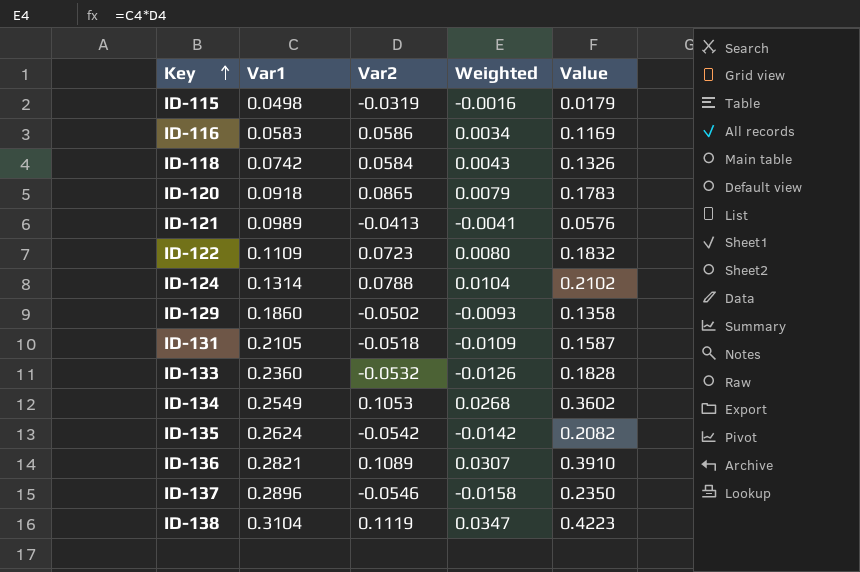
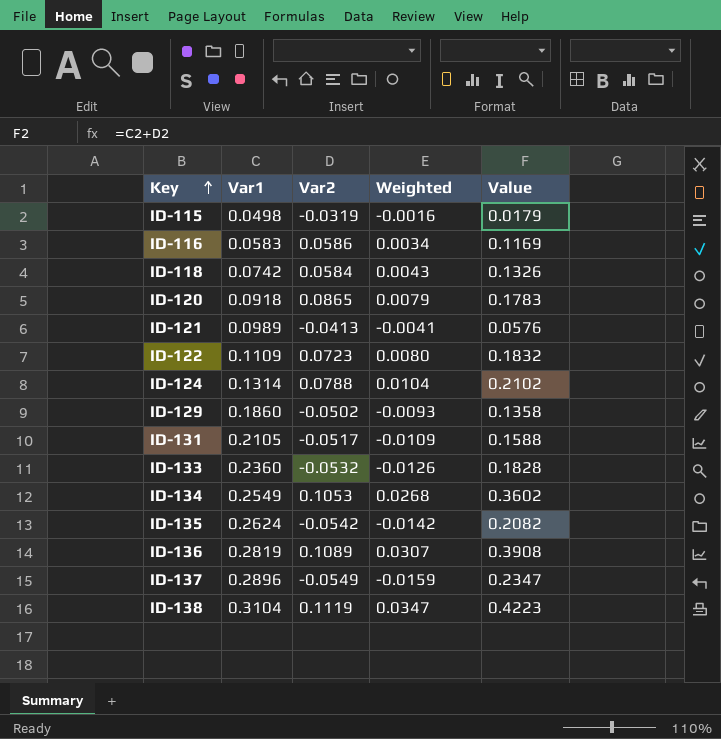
ID-131 | Var2: -0.0518 -> -0.0517
ID-131 | Value: 0.1587 -> 0.1588
ID-136 | Var1: 0.2821 -> 0.2819
ID-136 | Value: 0.3910 -> 0.3908
ID-137 | Var2: -0.0546 -> -0.0549
ID-137 | Weighted: -0.0158 -> -0.0159
ID-137 | Value: 0.2350 -> 0.2347

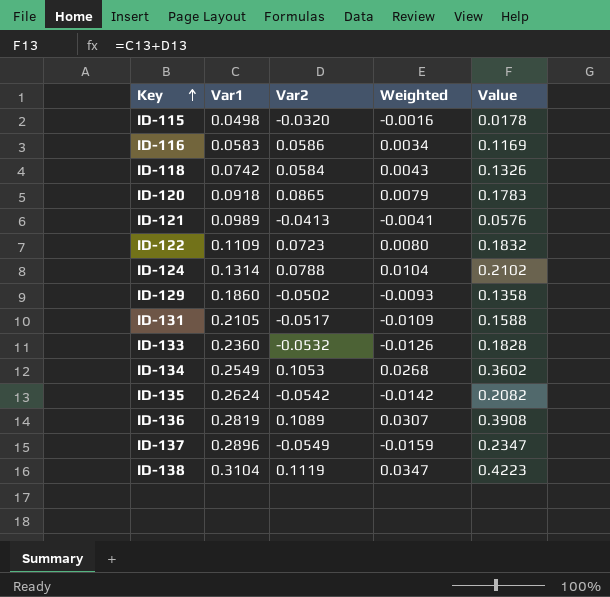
ID-115 | Var2: -0.0319 -> -0.0320
ID-115 | Value: 0.0179 -> 0.0178

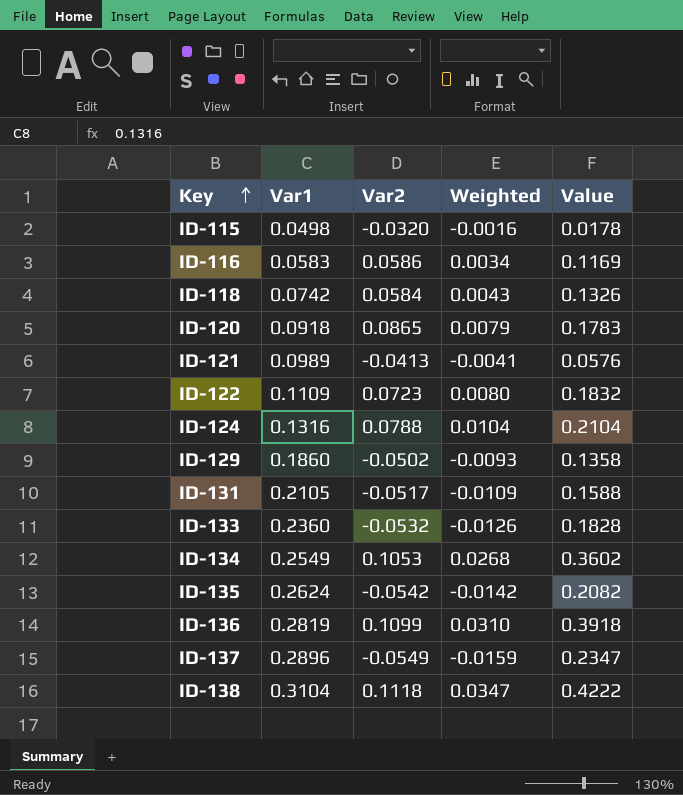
ID-124 | Var1: 0.1314 -> 0.1316
ID-124 | Value: 0.2102 -> 0.2104
ID-136 | Var2: 0.1089 -> 0.1099
ID-136 | Weighted: 0.0307 -> 0.0310
ID-136 | Value: 0.3908 -> 0.3918
ID-138 | Var2: 0.1119 -> 0.1118
ID-138 | Value: 0.4223 -> 0.4222

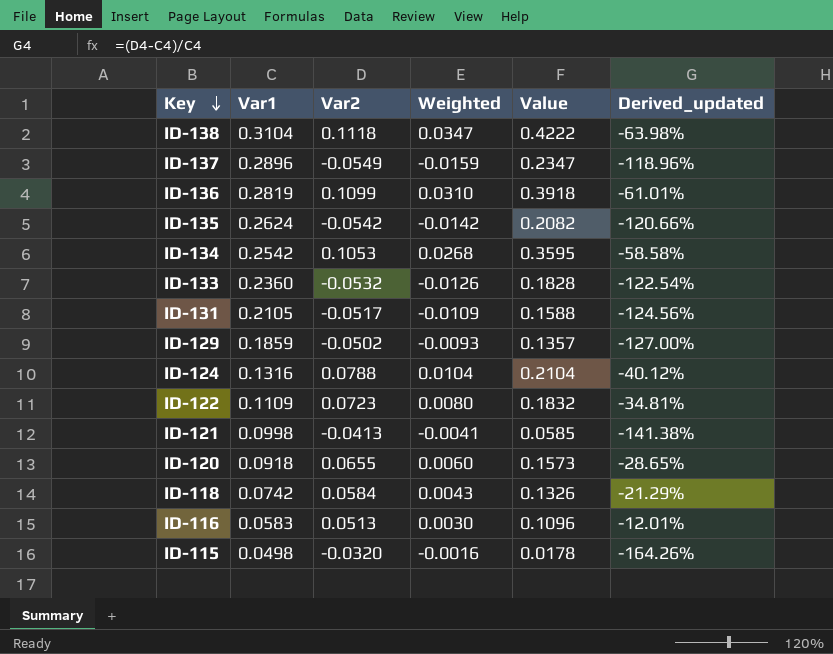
row order: Key ascending -> Key descending
column Derived_updated | formula: none -> ([Var2] - [Var1]) / [Var1]
ID-134 | Var1: 0.2549 -> 0.2542
ID-134 | Value: 0.3602 -> 0.3595
ID-129 | Var1: 0.1860 -> 0.1859
ID-129 | Value: 0.1358 -> 0.1357
ID-121 | Var1: 0.0989 -> 0.0998
ID-121 | Value: 0.0576 -> 0.0585
ID-120 | Var2: 0.0865 -> 0.0655
ID-120 | Weighted: 0.0079 -> 0.0060
ID-120 | Value: 0.1783 -> 0.1573
ID-116 | Var2: 0.0586 -> 0.0513
ID-116 | Weighted: 0.0034 -> 0.0030
ID-116 | Value: 0.1169 -> 0.1096

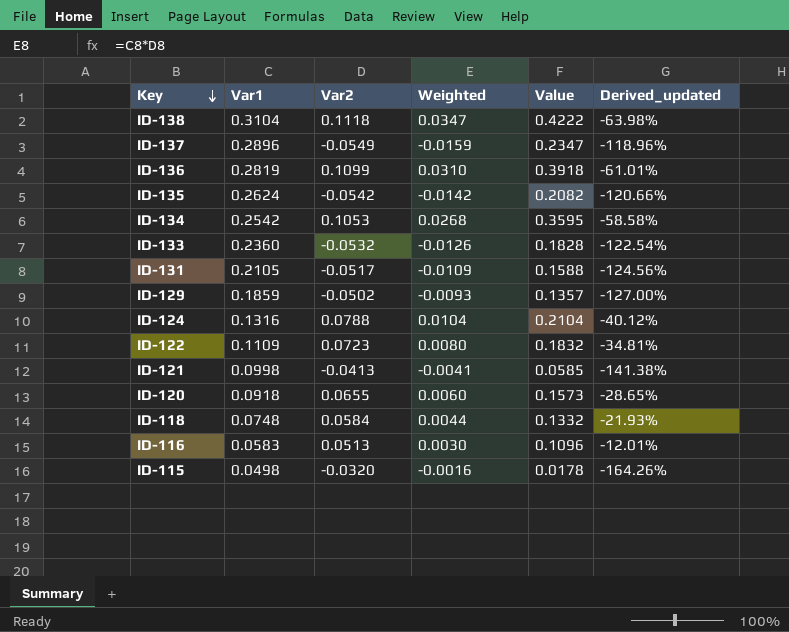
ID-118 | Var1: 0.0742 -> 0.0748
ID-118 | Weighted: 0.0043 -> 0.0044
ID-118 | Value: 0.1326 -> 0.1332
ID-118 | Derived_updated: -21.29% -> -21.93%

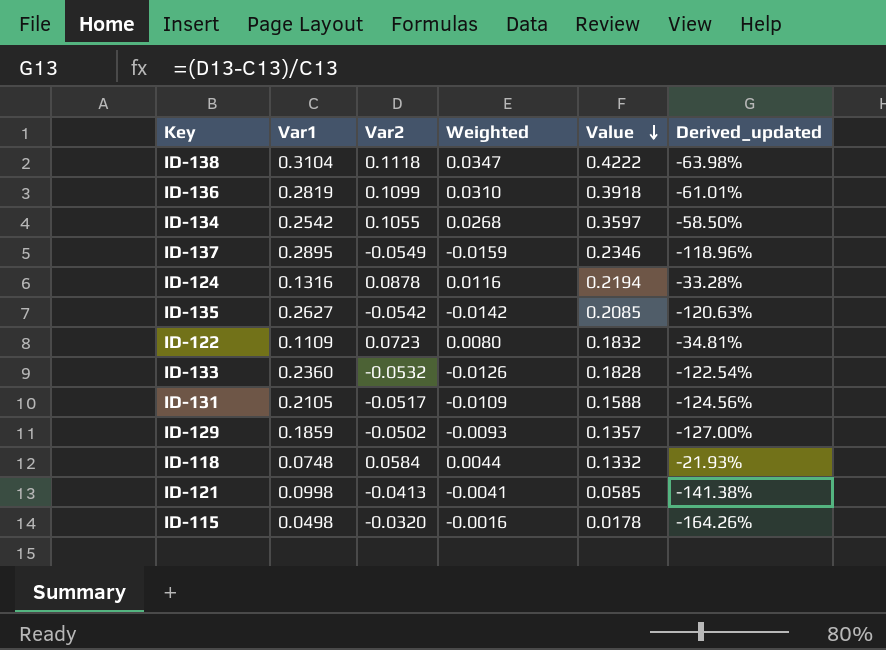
row order: Key descending -> Value descending
row ID-120: 0.0918 | 0.0655 | 0.0060 | 0.1573 | -28.65% -> none
row ID-116: 0.0583 | 0.0513 | 0.0030 | 0.1096 | -12.01% -> none
ID-134 | Var2: 0.1053 -> 0.1055
ID-134 | Value: 0.3595 -> 0.3597
ID-134 | Derived_updated: -58.58% -> -58.50%
ID-137 | Var1: 0.2896 -> 0.2895
ID-137 | Value: 0.2347 -> 0.2346
ID-124 | Var2: 0.0788 -> 0.0878
ID-124 | Weighted: 0.0104 -> 0.0116
ID-124 | Value: 0.2104 -> 0.2194
ID-124 | Derived_updated: -40.12% -> -33.28%
ID-135 | Var1: 0.2624 -> 0.2627
ID-135 | Value: 0.2082 -> 0.2085
ID-135 | Derived_updated: -120.66% -> -120.63%

